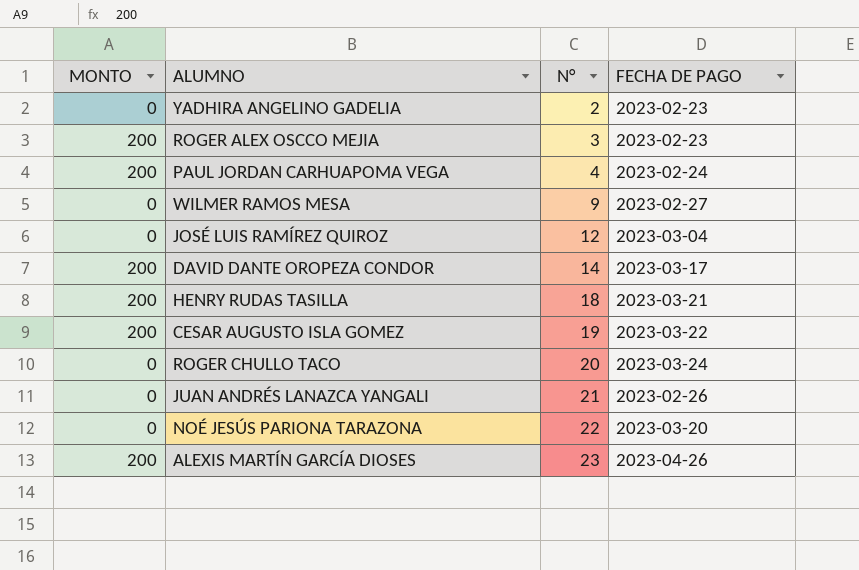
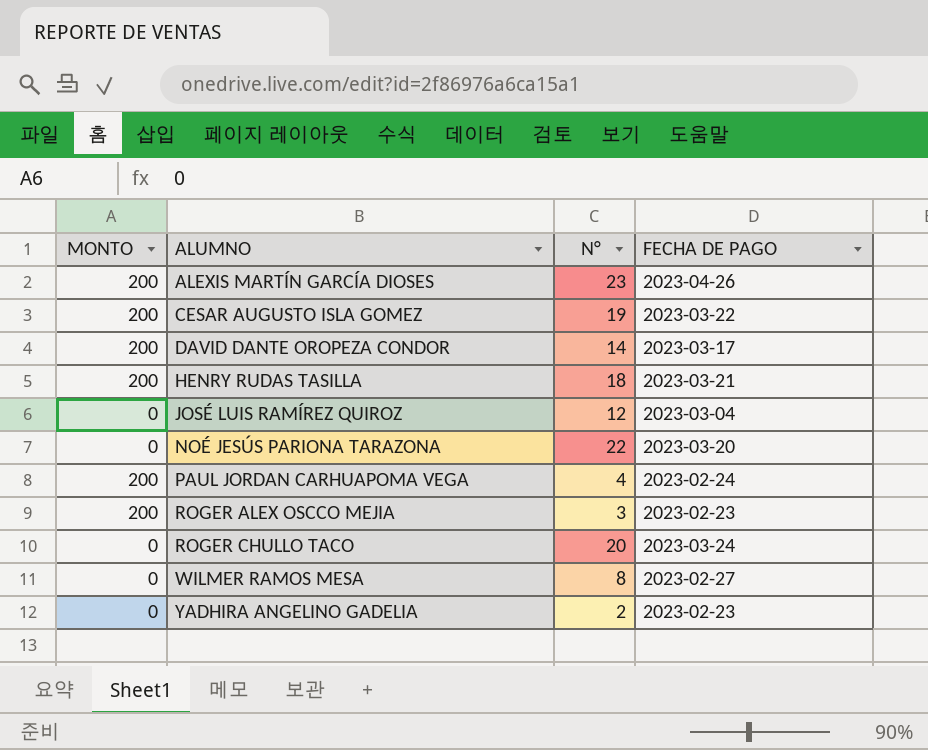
row order: N° ascending -> ALUMNO ascending
row JUAN ANDRÉS LANAZCA YANGALI: 0 | 21 | 2023-02-26 -> none
WILMER RAMOS MESA | N°: 9 -> 8

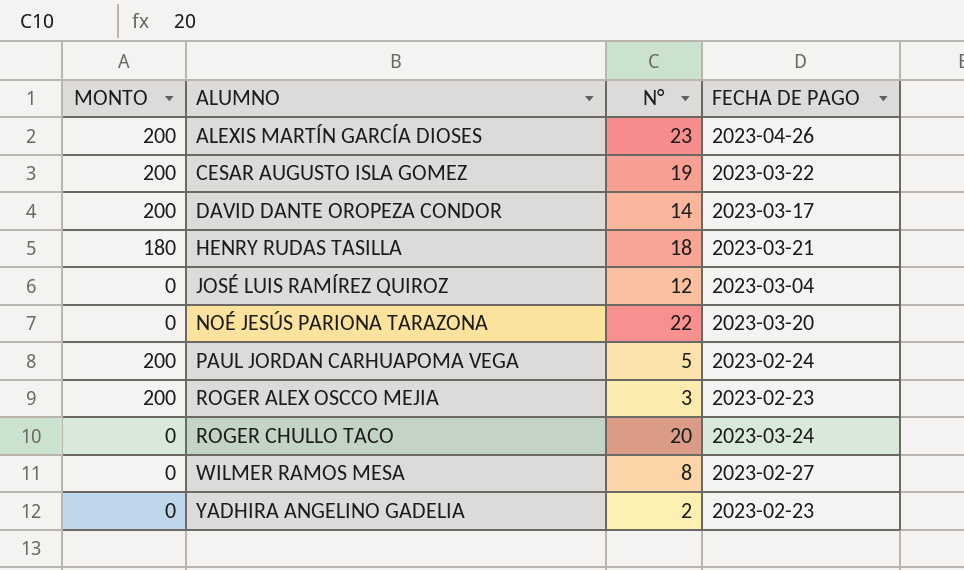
HENRY RUDAS TASILLA | MONTO: 200 -> 180
PAUL JORDAN CARHUAPOMA VEGA | N°: 4 -> 5

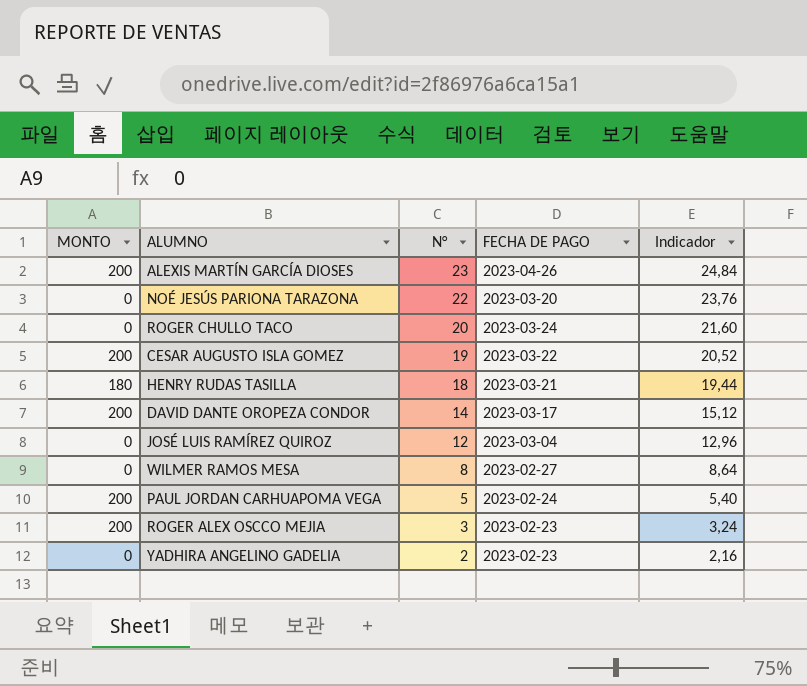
row order: ALUMNO ascending -> N° descending
column Indicador | formula: none -> [N°] * 1,08

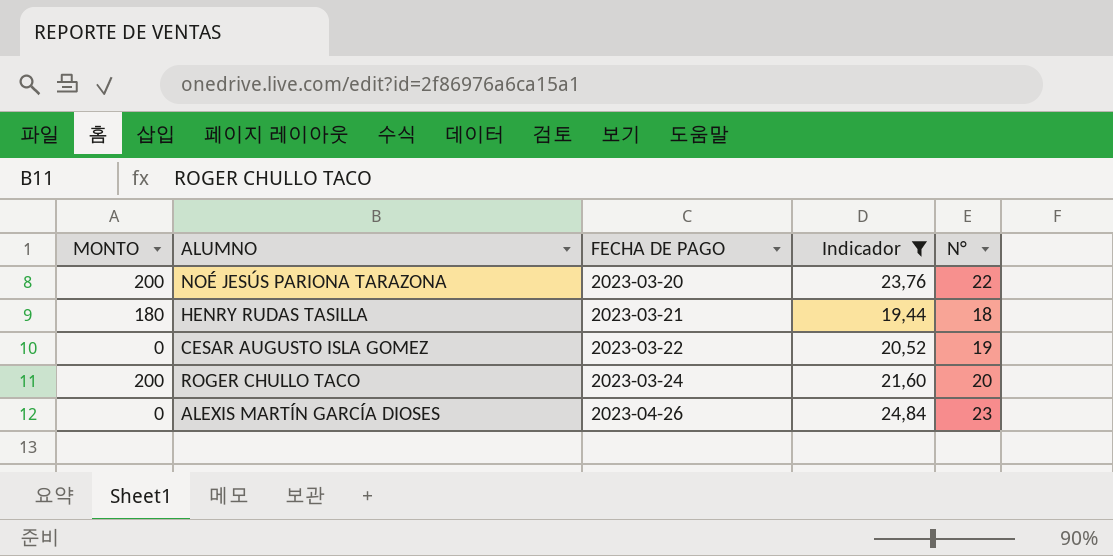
filter: none -> Indicador >= 19,44
row order: N° descending -> FECHA DE PAGO ascending
column N° | position: 3 -> 5
NOÉ JESÚS PARIONA TARAZONA | MONTO: 0 -> 200
CESAR AUGUSTO ISLA GOMEZ | MONTO: 200 -> 0
ROGER CHULLO TACO | MONTO: 0 -> 200
ALEXIS MARTÍN GARCÍA DIOSES | MONTO: 200 -> 0

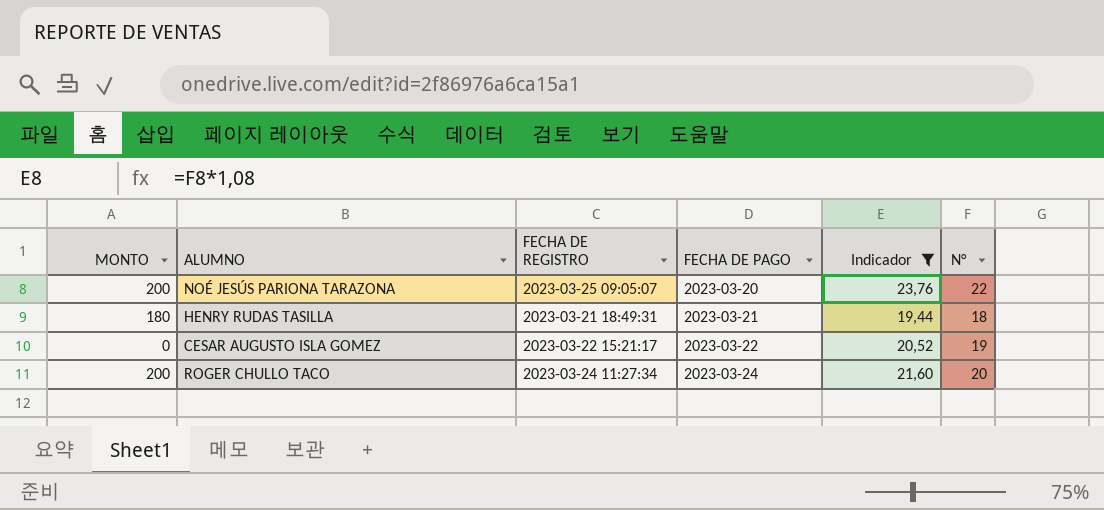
column FECHA DE REGISTRO | position: none -> 3
row ALEXIS MARTÍN GARCÍA DIOSES: 0 | 2023-04-26 | 24,84 | 23 -> none

